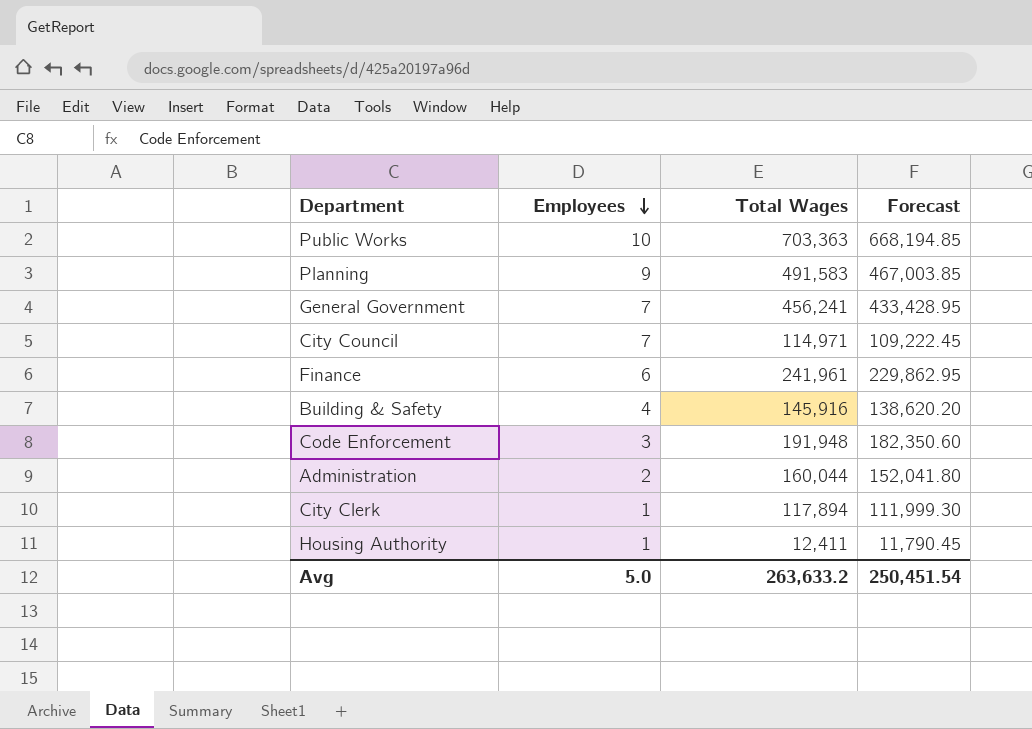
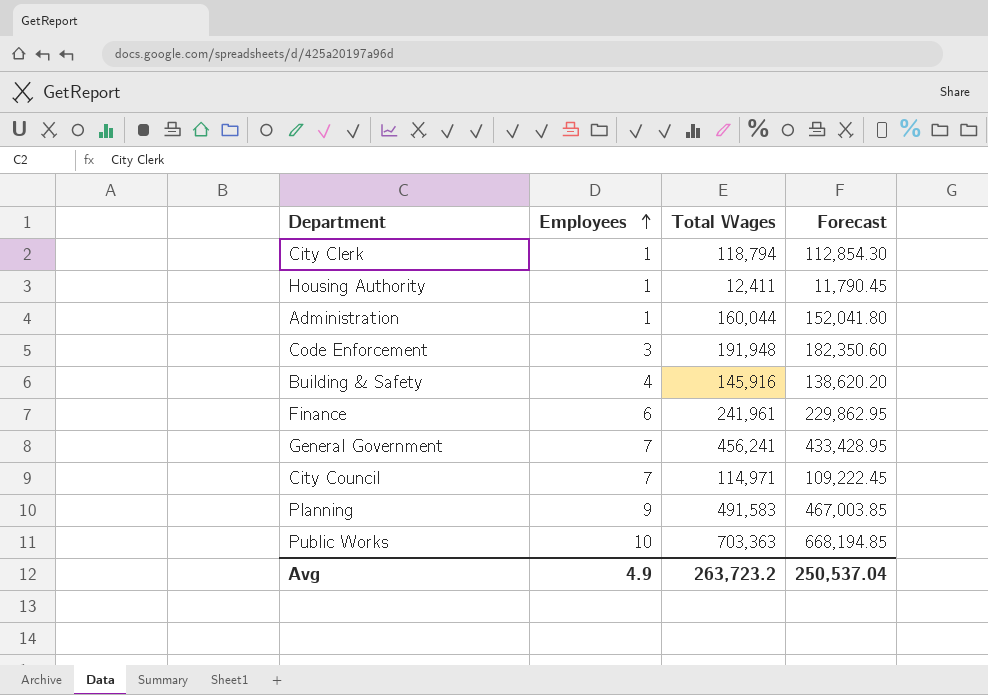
row order: Employees descending -> Employees ascending
City Clerk | Total Wages: 117,894 -> 118,794
City Clerk | Forecast: 111,999.30 -> 112,854.30
Administration | Employees: 2 -> 1
Avg | Employees: 5.0 -> 4.9
Avg | Total Wages: 263,633.2 -> 263,723.2
Avg | Forecast: 250,451.54 -> 250,537.04

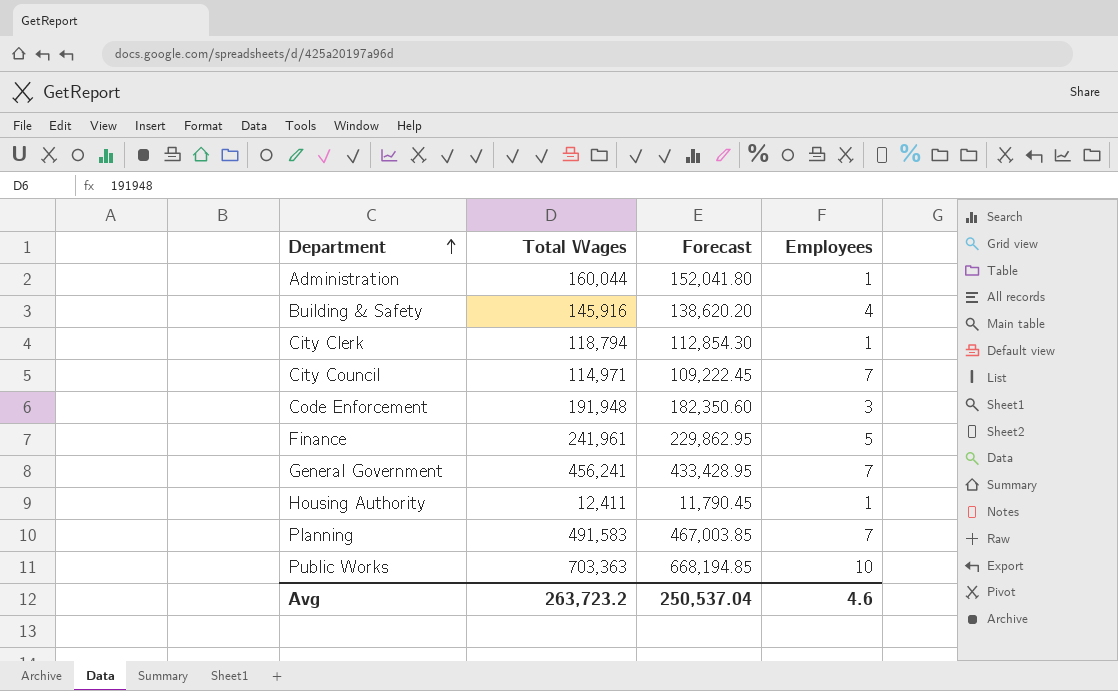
row order: Employees ascending -> Department ascending
column Employees | position: 2 -> 4
Finance | Employees: 6 -> 5
Planning | Employees: 9 -> 7
Avg | Employees: 4.9 -> 4.6

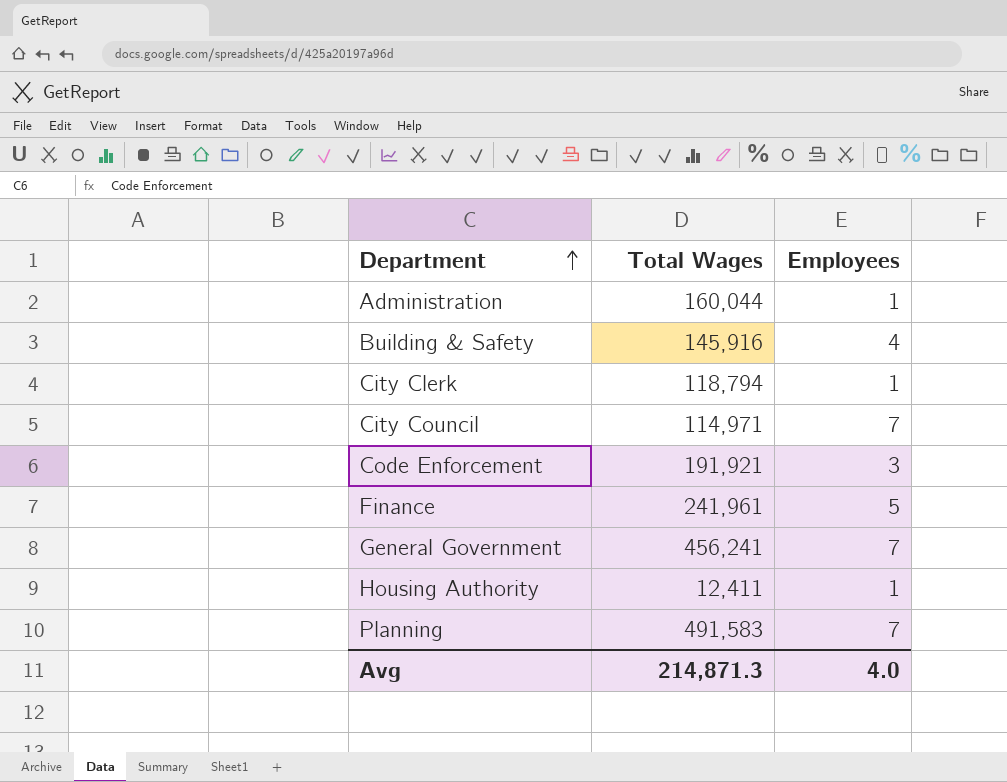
column Forecast | formula: [Total Wages] * 0.95 -> none
row Public Works: 703,363 | 668,194.85 | 10 -> none
Code Enforcement | Total Wages: 191,948 -> 191,921
Avg | Total Wages: 263,723.2 -> 214,871.3
Avg | Employees: 4.6 -> 4.0

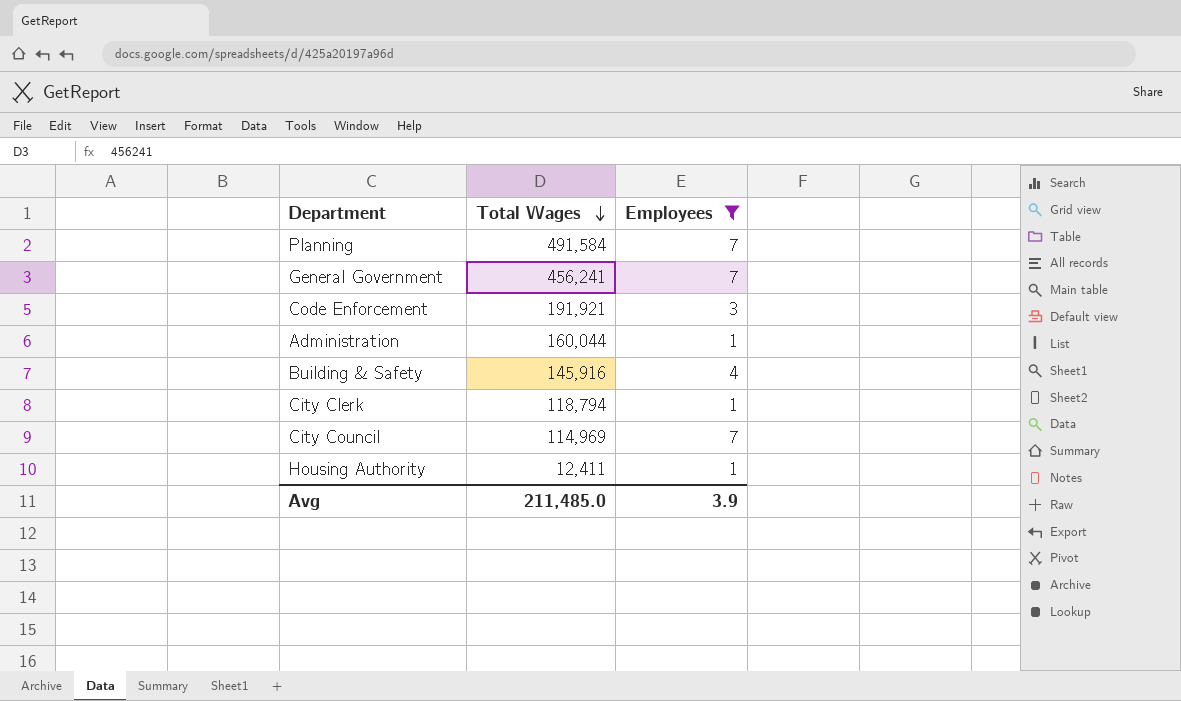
filter: none -> Employees != 5
row order: Department ascending -> Total Wages descending
Planning | Total Wages: 491,583 -> 491,584
City Council | Total Wages: 114,971 -> 114,969
Avg | Total Wages: 214,871.3 -> 211,485.0
Avg | Employees: 4.0 -> 3.9

